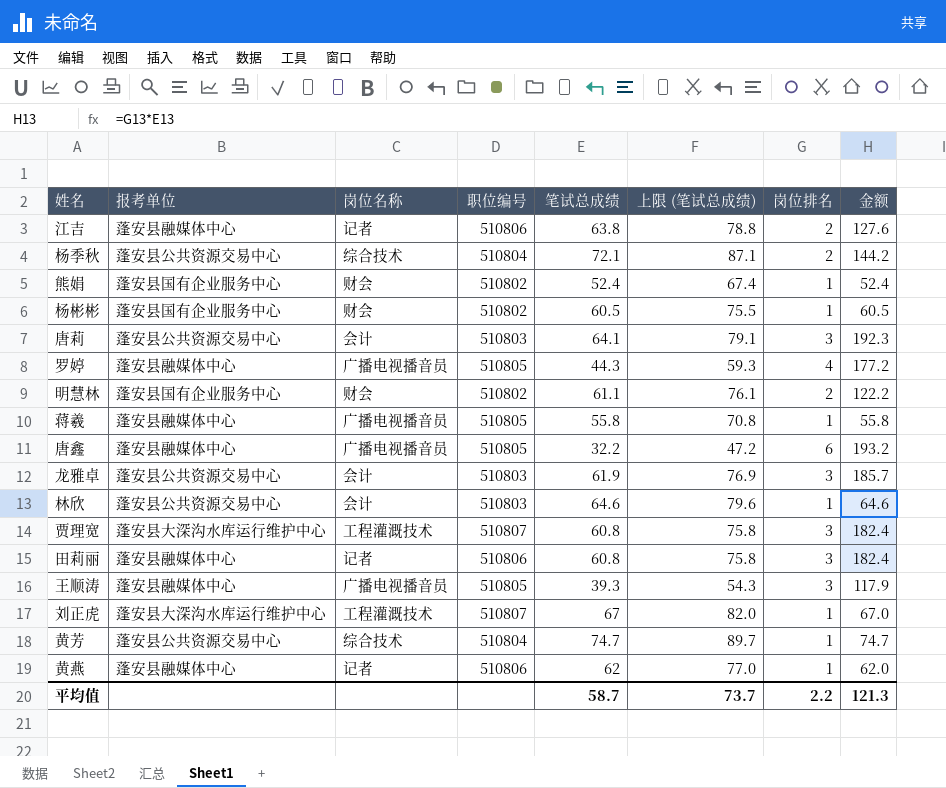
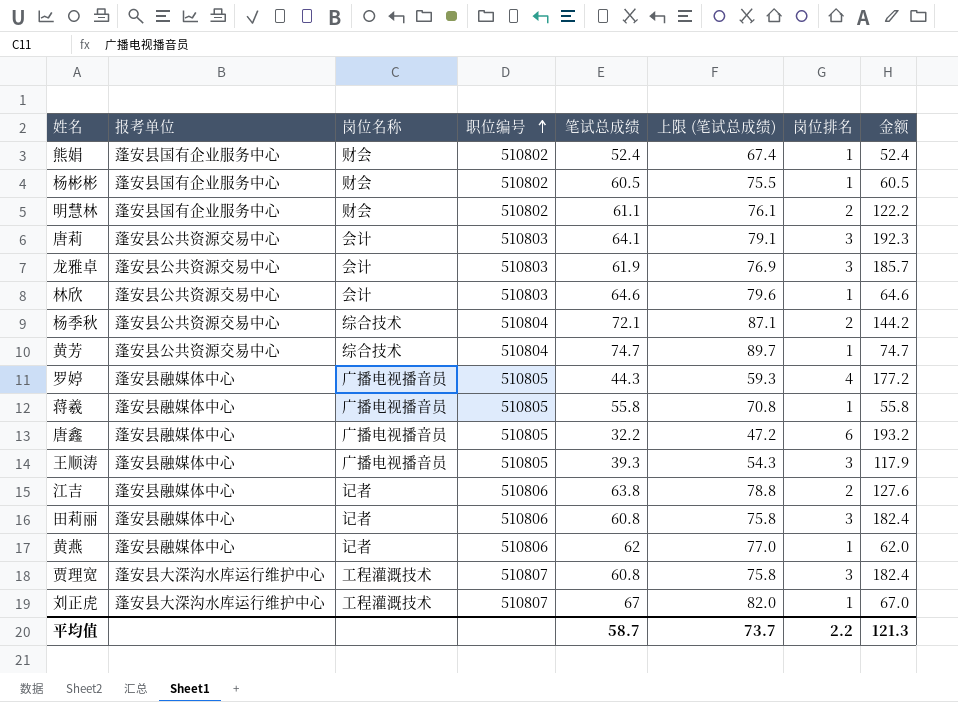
row order: none -> 职位编号 ascending

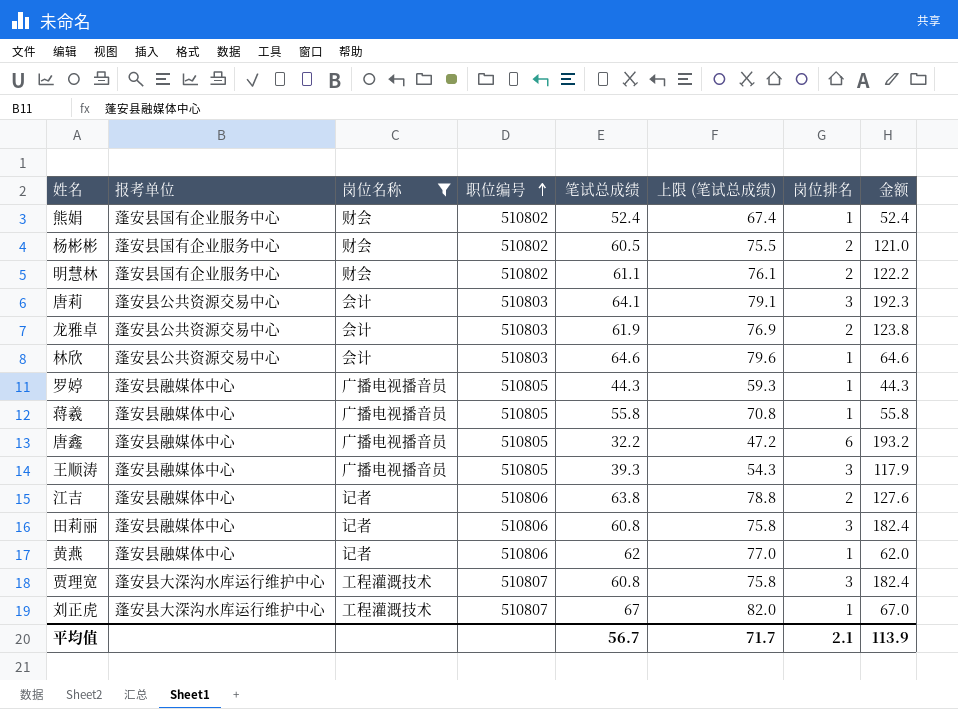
filter: none -> 岗位名称 != 综合技术
杨彬彬 | 岗位排名: 1 -> 2
杨彬彬 | 金额: 60.5 -> 121.0
龙雅卓 | 岗位排名: 3 -> 2
龙雅卓 | 金额: 185.7 -> 123.8
罗婷 | 岗位排名: 4 -> 1
罗婷 | 金额: 177.2 -> 44.3
平均值 | 笔试总成绩: 58.7 -> 56.7
平均值 | 上限 (笔试总成绩): 73.7 -> 71.7
平均值 | 岗位排名: 2.2 -> 2.1
平均值 | 金额: 121.3 -> 113.9

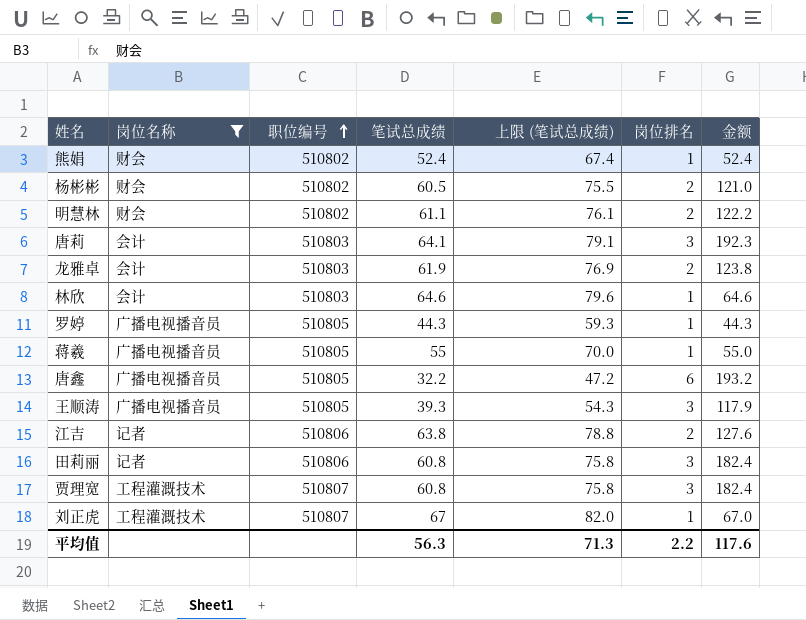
column 报考单位 | position: 2 -> none
row 黄燕: 蓬安县融媒体中心 | 记者 | 510806 | 62 | 77.0 | 1 | 62.0 -> none
蒋羲 | 笔试总成绩: 55.8 -> 55
蒋羲 | 上限 (笔试总成绩): 70.8 -> 70.0
蒋羲 | 金额: 55.8 -> 55.0
平均值 | 笔试总成绩: 56.7 -> 56.3
平均值 | 上限 (笔试总成绩): 71.7 -> 71.3
平均值 | 岗位排名: 2.1 -> 2.2
平均值 | 金额: 113.9 -> 117.6

